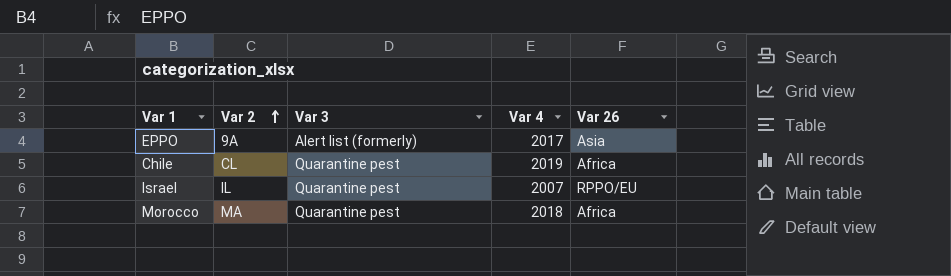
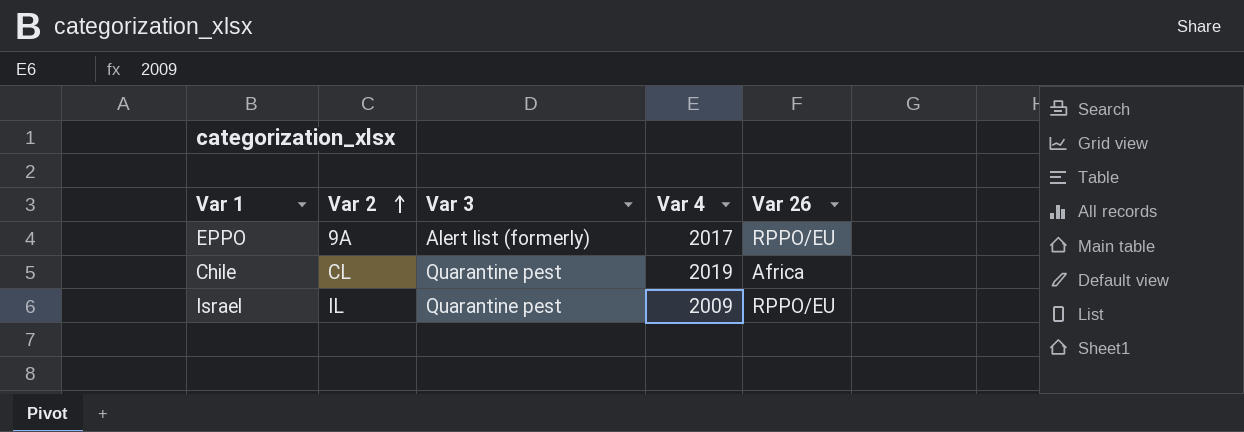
row Morocco: MA | Quarantine pest | 2018 | Africa -> none
EPPO | Var 26: Asia -> RPPO/EU
Israel | Var 4: 2007 -> 2009

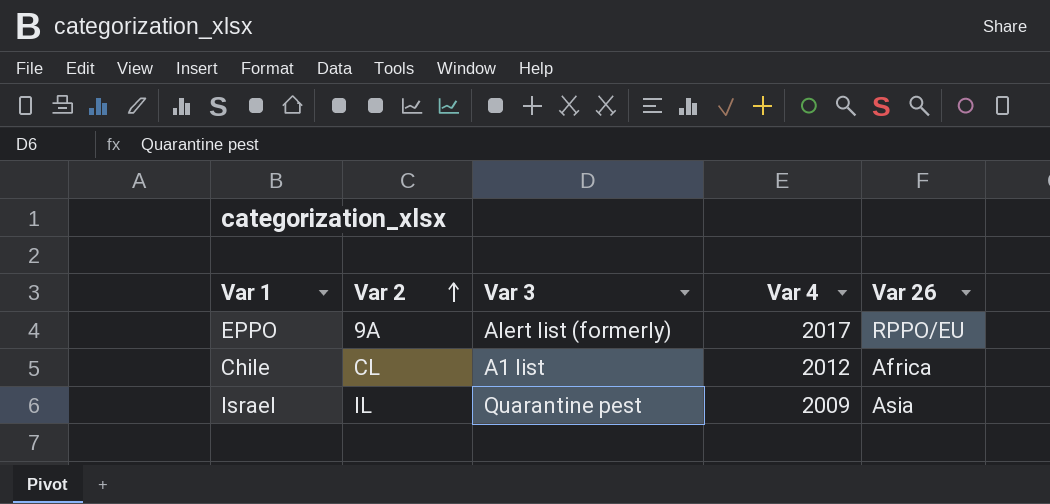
Chile | Var 3: Quarantine pest -> A1 list
Chile | Var 4: 2019 -> 2012
Israel | Var 26: RPPO/EU -> Asia

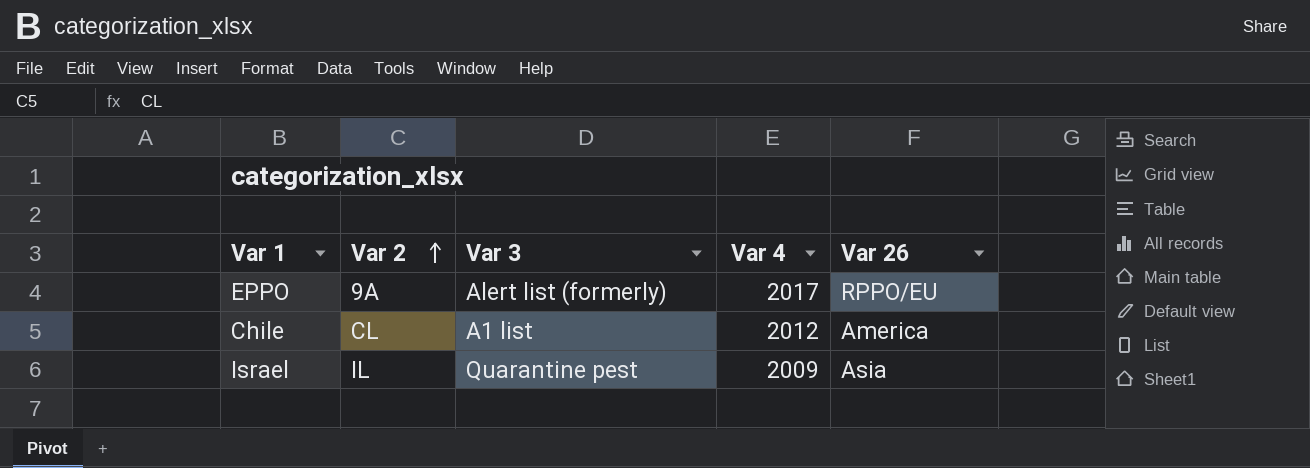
Chile | Var 26: Africa -> America

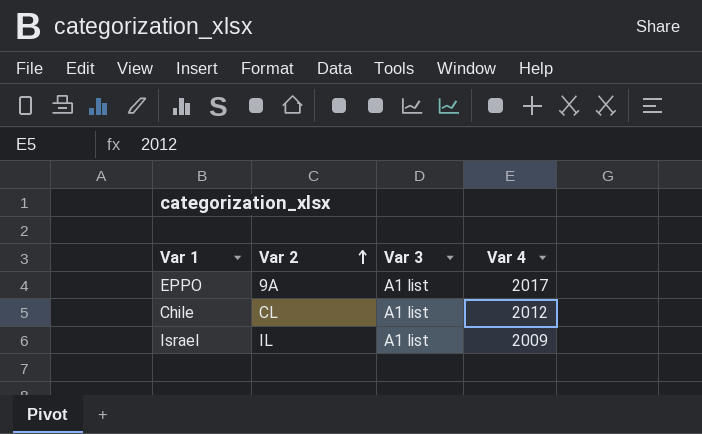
column Var 26 | position: 5 -> none
EPPO | Var 3: Alert list (formerly) -> A1 list
Israel | Var 3: Quarantine pest -> A1 list

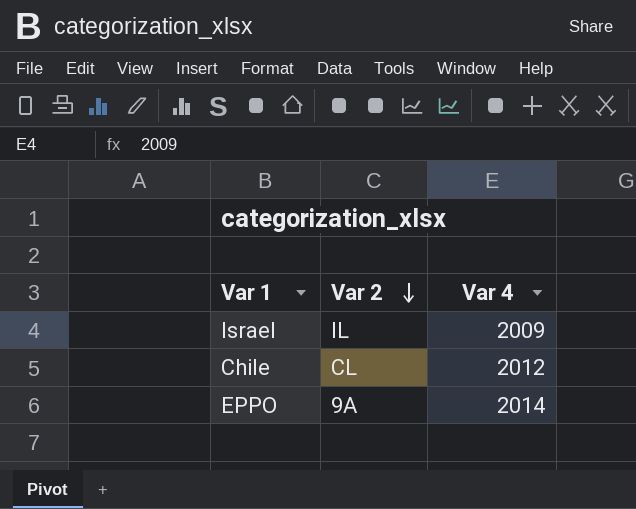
row order: Var 2 ascending -> Var 2 descending
column Var 3 | position: 3 -> none
EPPO | Var 4: 2017 -> 2014

